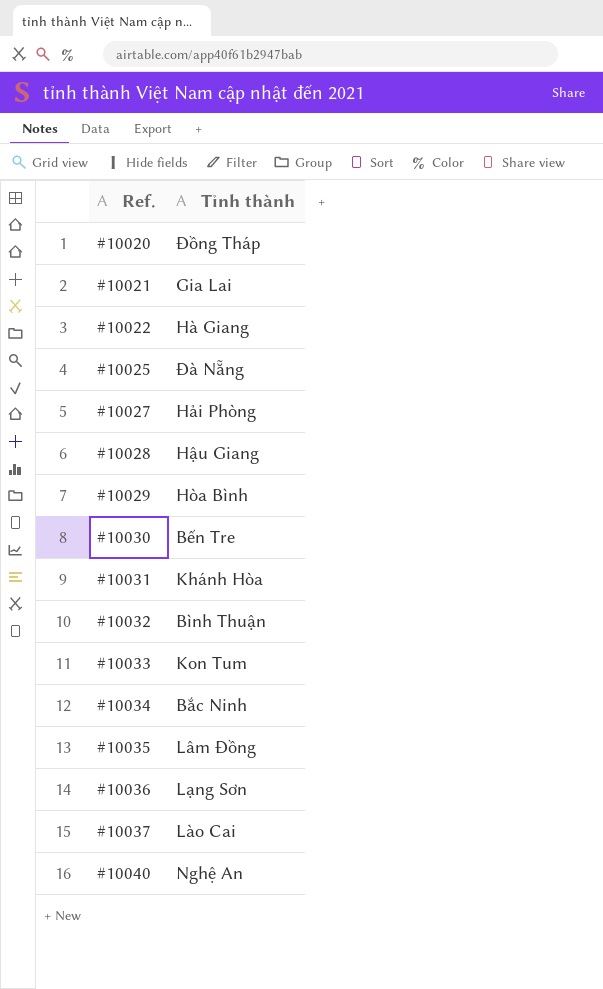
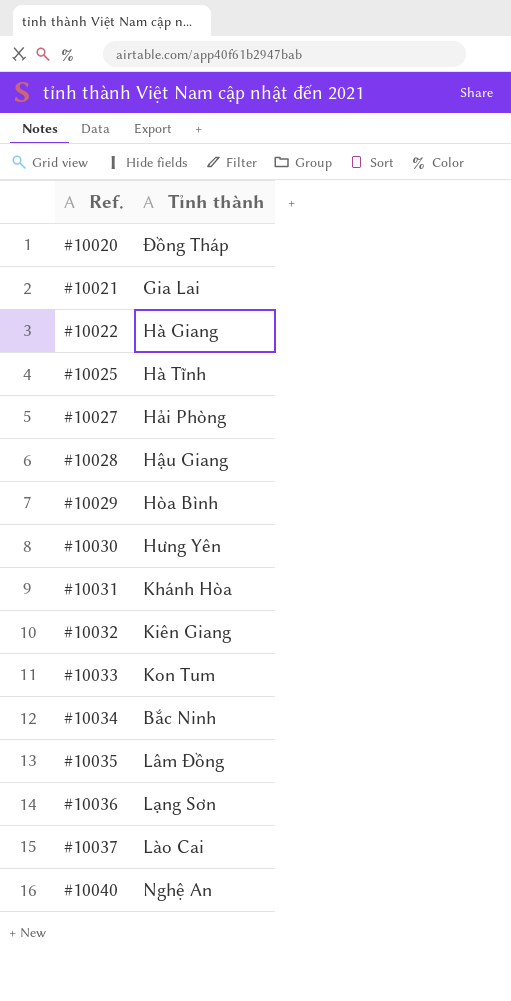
#10025 | Tỉnh thành: Đà Nẵng -> Hà Tĩnh
#10030 | Tỉnh thành: Bến Tre -> Hưng Yên
#10032 | Tỉnh thành: Bình Thuận -> Kiên Giang

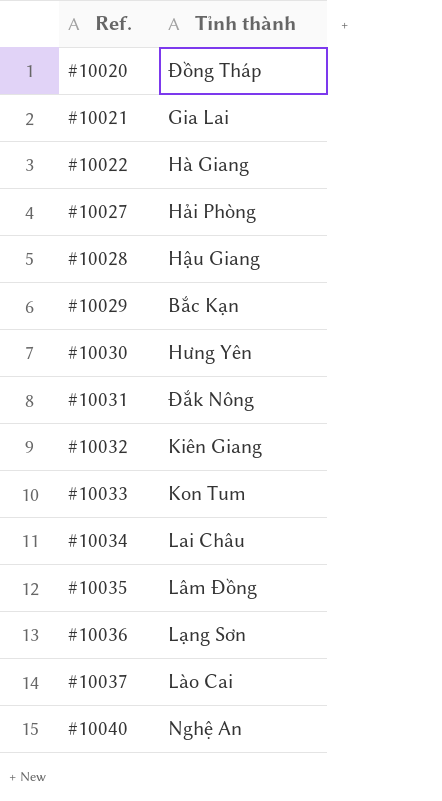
row #10025: Hà Tĩnh -> none
#10029 | Tỉnh thành: Hòa Bình -> Bắc Kạn
#10031 | Tỉnh thành: Khánh Hòa -> Đắk Nông
#10034 | Tỉnh thành: Bắc Ninh -> Lai Châu

